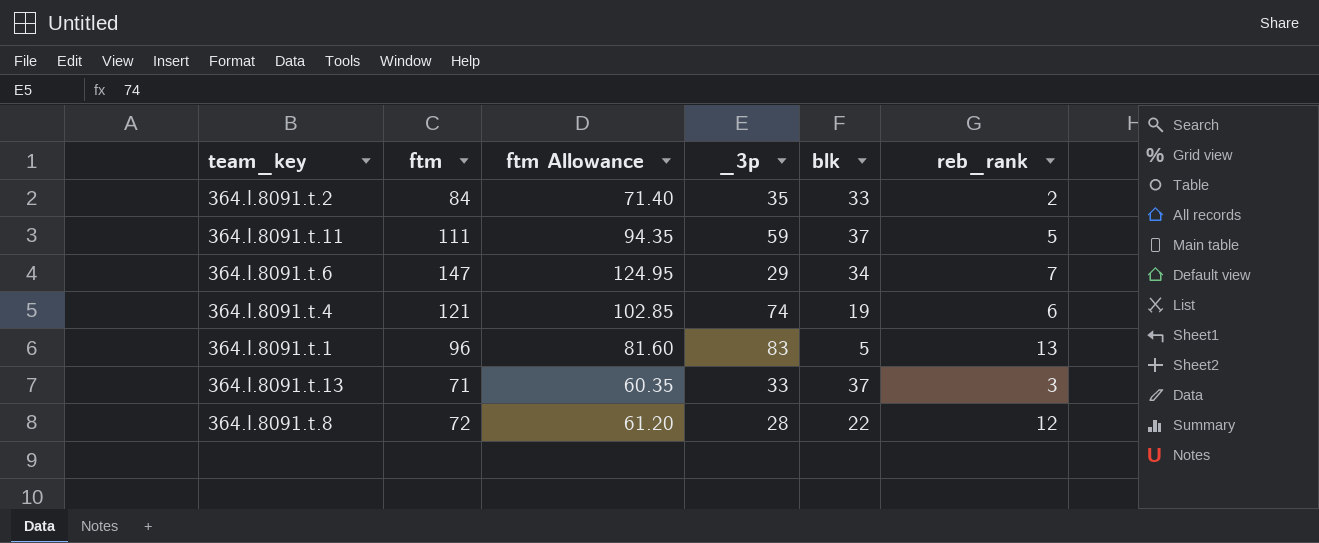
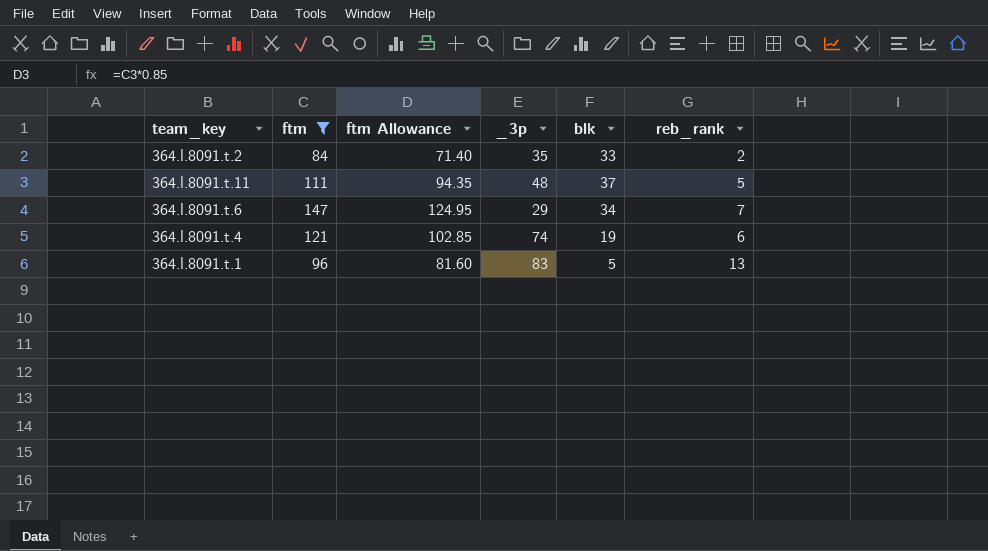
filter: none -> ftm >= 84
364.l.8091.t.11 | _3p: 59 -> 48

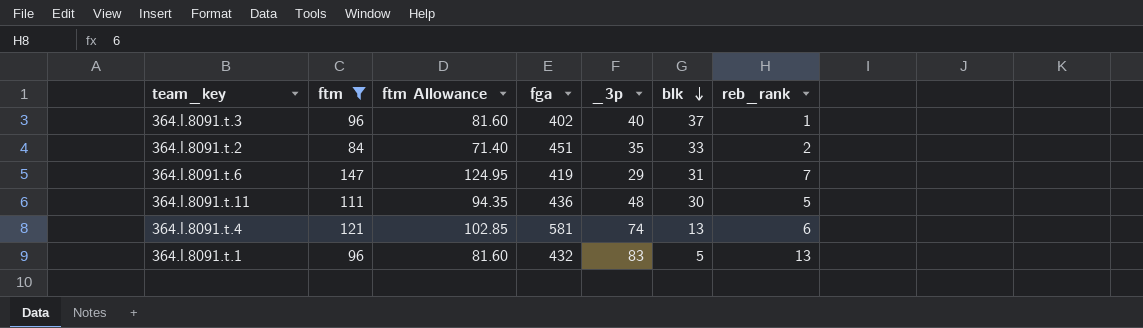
row order: none -> blk descending
column fga | position: none -> 4
row 364.l.8091.t.3: none -> 96 | 81.60 | 402 | 40 | 37 | 1
364.l.8091.t.6 | blk: 34 -> 31
364.l.8091.t.11 | blk: 37 -> 30
364.l.8091.t.4 | blk: 19 -> 13

